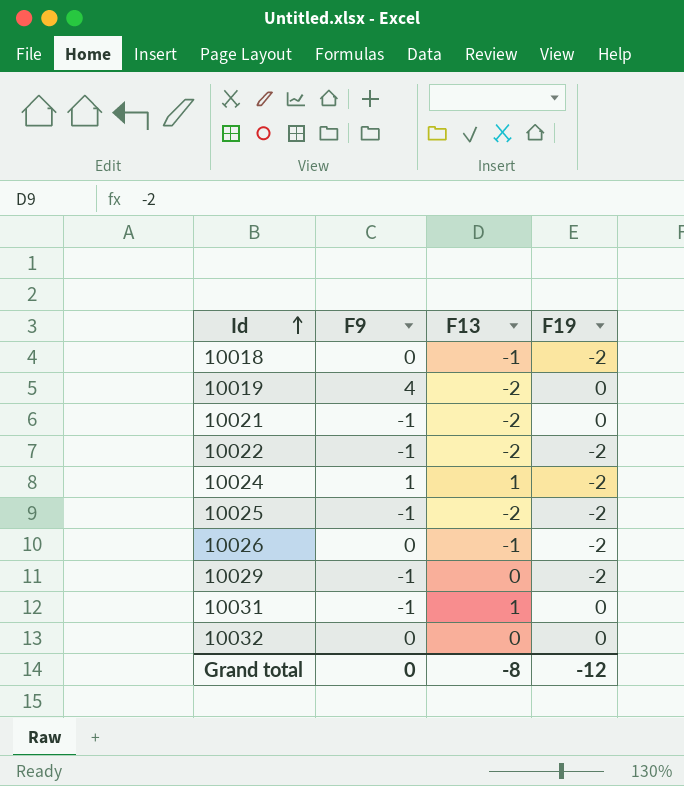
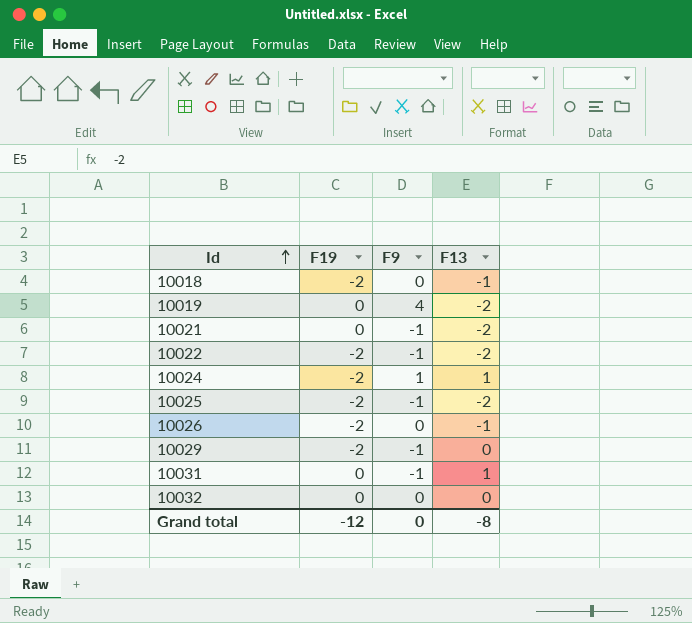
column F19 | position: 4 -> 2

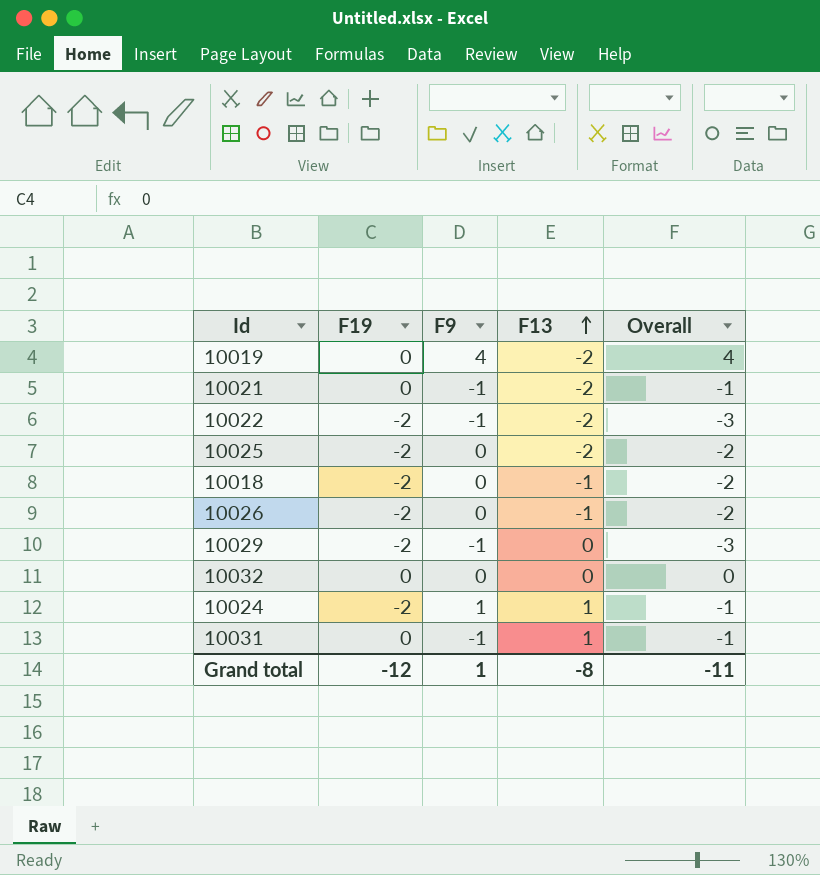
row order: Id ascending -> F13 ascending
column Overall | formula: none -> [F19] + [F9]
10025 | F9: -1 -> 0
Grand total | F9: 0 -> 1

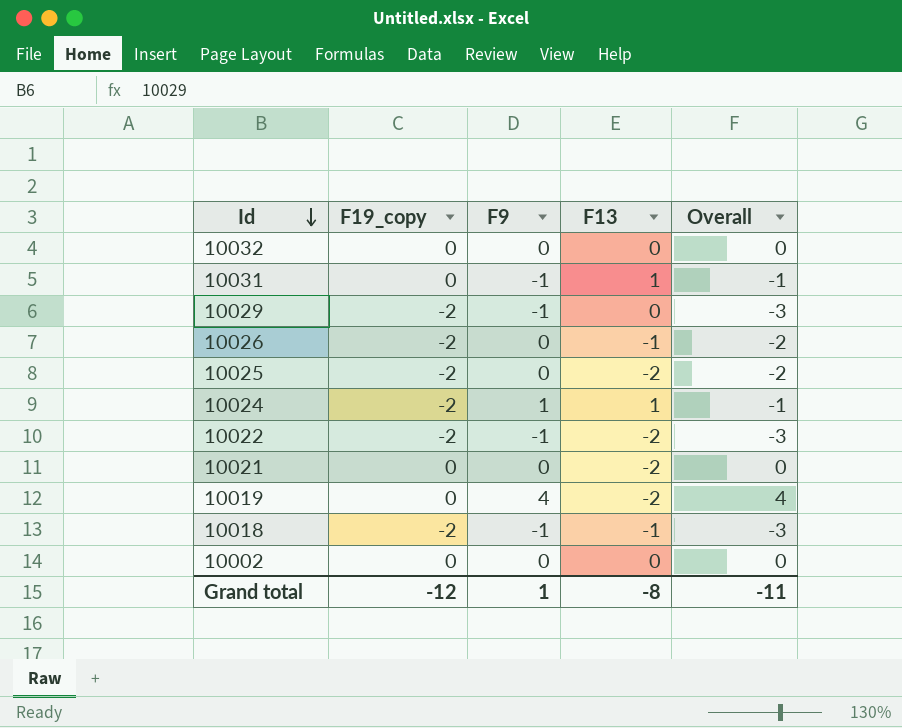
row order: F13 ascending -> Id descending
column name: F19 -> F19_copy
10021 | F9: -1 -> 0
10021 | Overall: -1 -> 0
10018 | F9: 0 -> -1
10018 | Overall: -2 -> -3
row 10002: none -> 0 | 0 | 0 | 0

